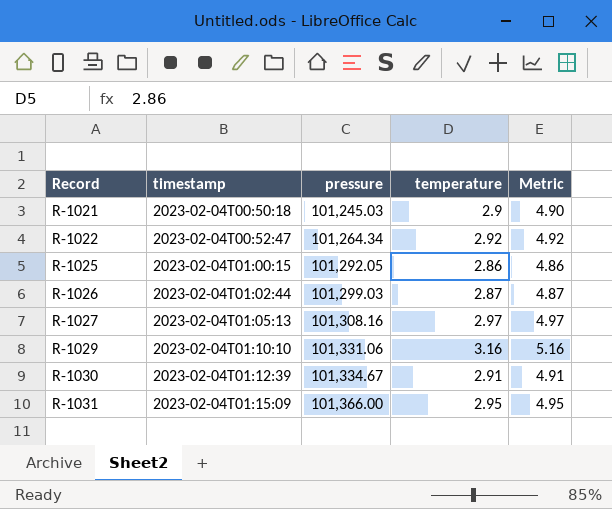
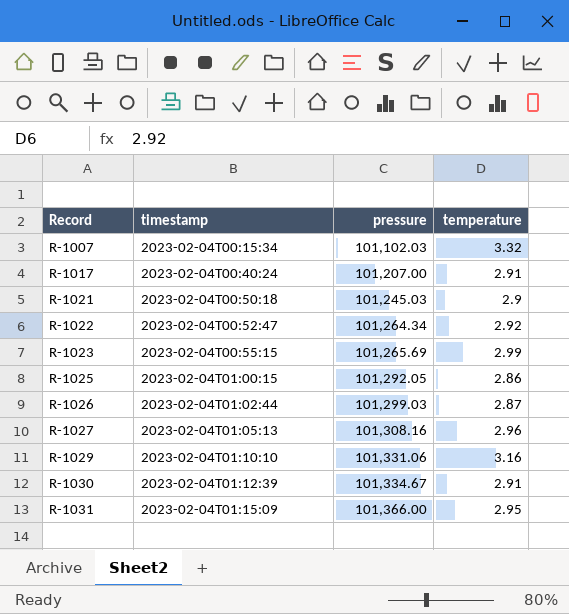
column Metric | formula: [temperature] + 2 -> none
row R-1007: none -> 2023-02-04T00:15:34 | 101,102.03 | 3.32
row R-1017: none -> 2023-02-04T00:40:24 | 101,207.00 | 2.91
row R-1023: none -> 2023-02-04T00:55:15 | 101,265.69 | 2.99
R-1027 | temperature: 2.97 -> 2.96

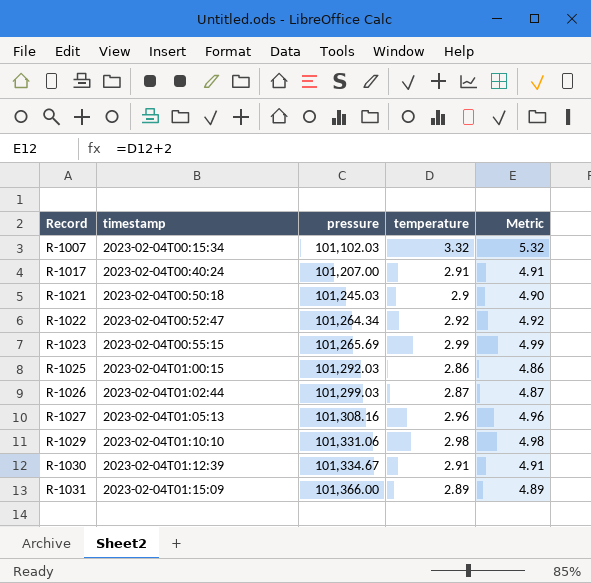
column Metric | formula: none -> [temperature] + 2
R-1025 | pressure: 101,292.05 -> 101,292.03
R-1029 | temperature: 3.16 -> 2.98
R-1031 | temperature: 2.95 -> 2.89

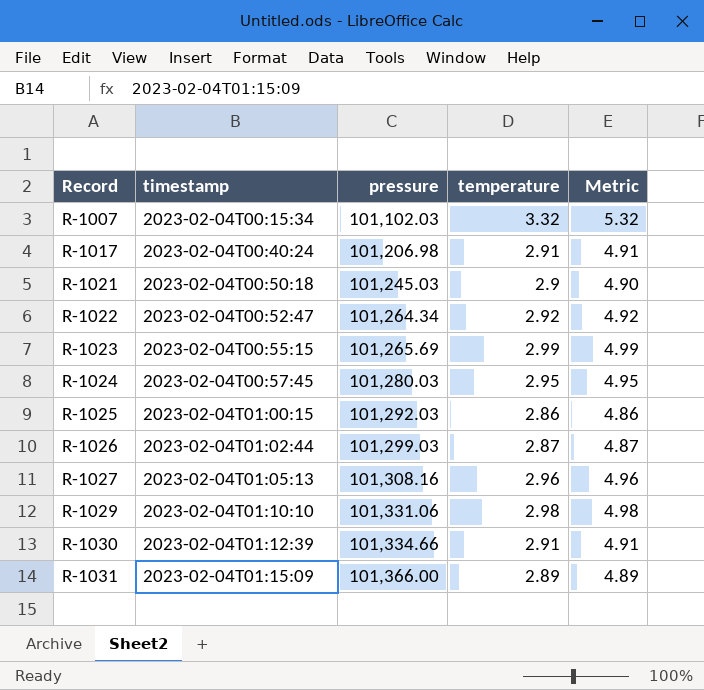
R-1017 | pressure: 101,207.00 -> 101,206.98
row R-1024: none -> 2023-02-04T00:57:45 | 101,280.03 | 2.95 | 4.95
R-1030 | pressure: 101,334.67 -> 101,334.66

